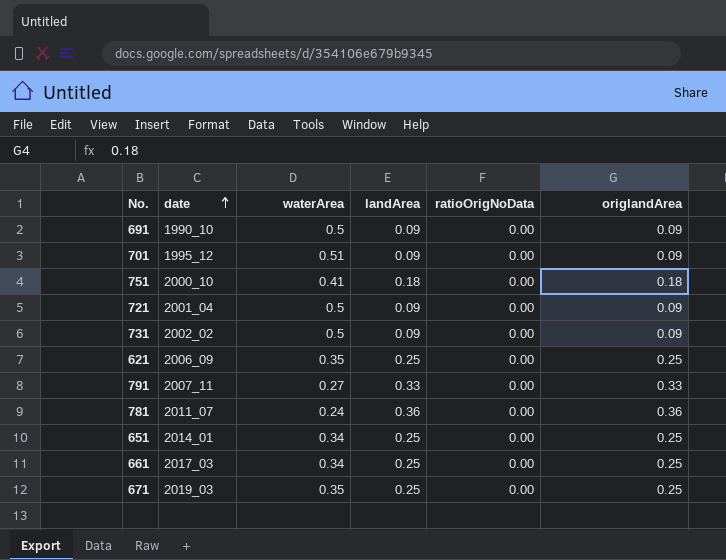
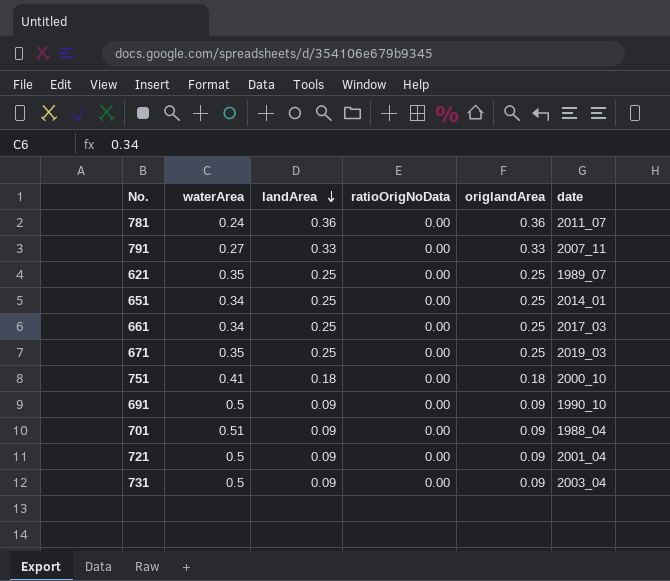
row order: date ascending -> landArea descending
column date | position: 2 -> 6
621 | date: 2006_09 -> 1989_07
701 | date: 1995_12 -> 1988_04
731 | date: 2002_02 -> 2003_04

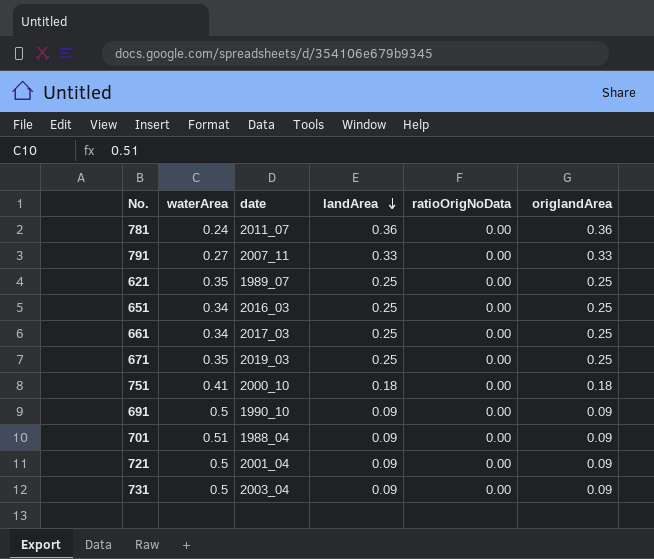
column date | position: 6 -> 3
651 | date: 2014_01 -> 2016_03

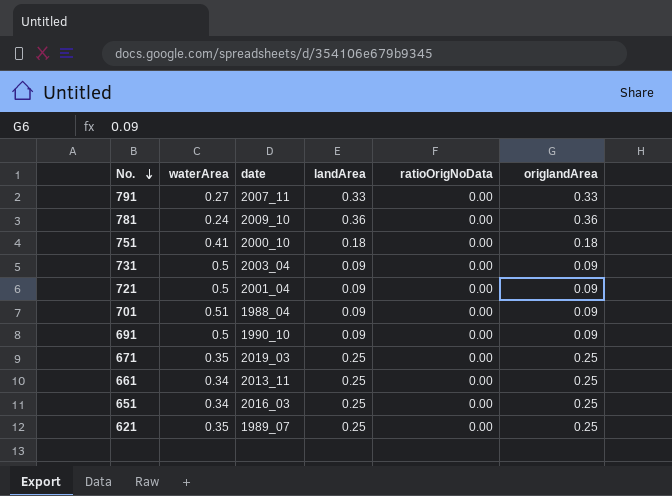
row order: landArea descending -> No. descending
781 | date: 2011_07 -> 2009_10
661 | date: 2017_03 -> 2013_11

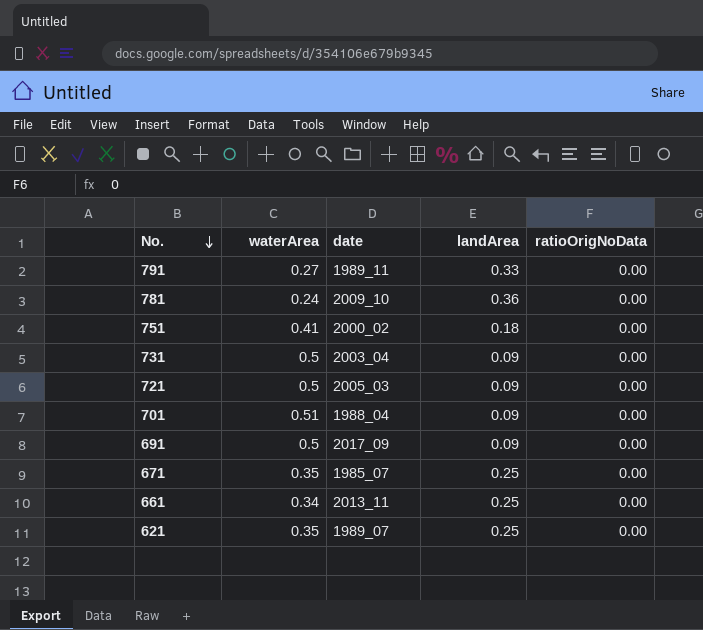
column origlandArea | position: 6 -> none
row 651: 0.34 | 2016_03 | 0.25 | 0.00 | 0.25 -> none
791 | date: 2007_11 -> 1989_11
751 | date: 2000_10 -> 2000_02
721 | date: 2001_04 -> 2005_03
691 | date: 1990_10 -> 2017_09
671 | date: 2019_03 -> 1985_07

